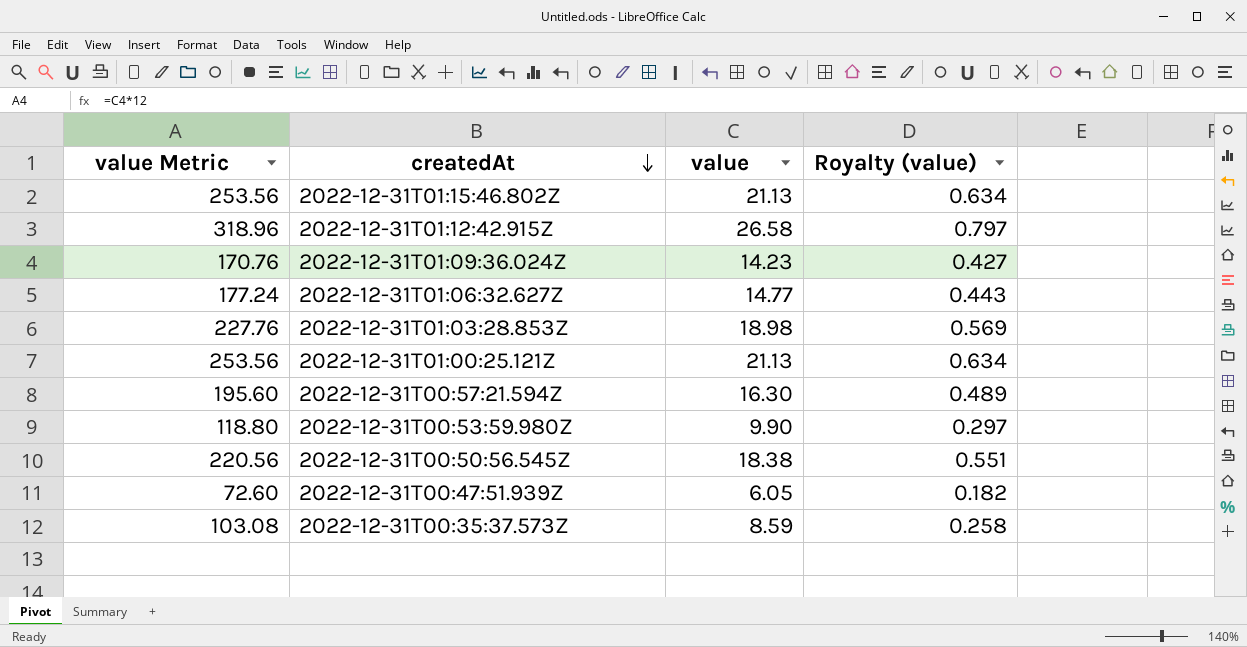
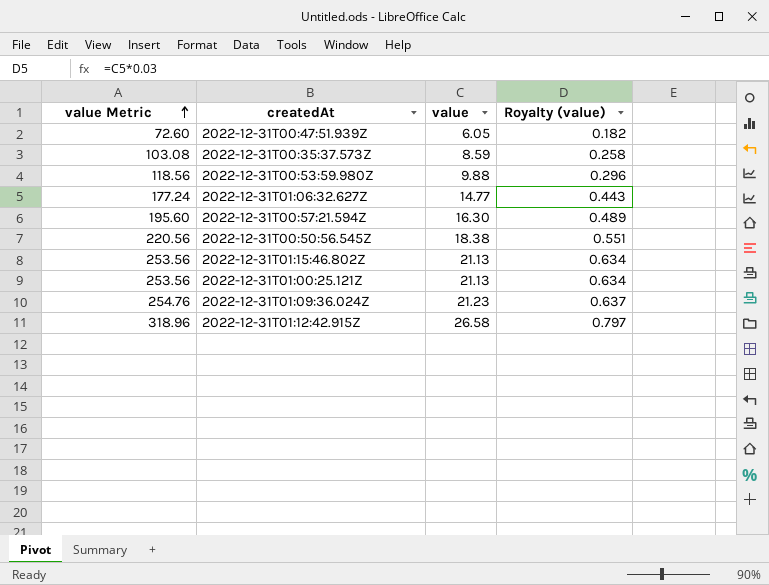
row order: createdAt descending -> value Metric ascending
row 2022-12-31T01:03:28.853Z: 227.76 | 18.98 | 0.569 -> none
2022-12-31T00:53:59.980Z | value Metric: 118.80 -> 118.56
2022-12-31T00:53:59.980Z | value: 9.90 -> 9.88
2022-12-31T00:53:59.980Z | Royalty (value): 0.297 -> 0.296
2022-12-31T01:09:36.024Z | value Metric: 170.76 -> 254.76
2022-12-31T01:09:36.024Z | value: 14.23 -> 21.23
2022-12-31T01:09:36.024Z | Royalty (value): 0.427 -> 0.637

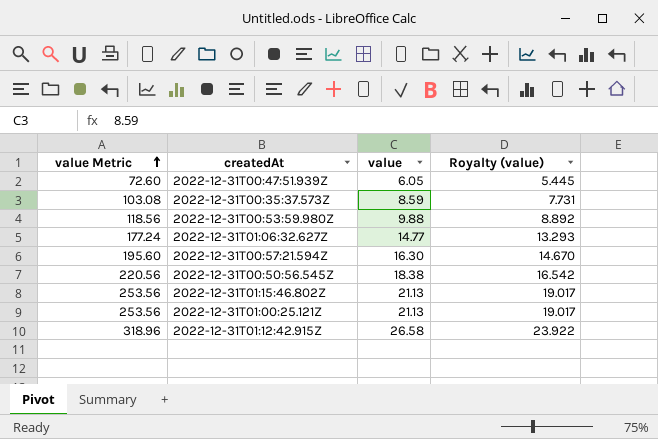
column Royalty (value) | formula: [value] * 0.03 -> [value] * 0.9
row 2022-12-31T01:09:36.024Z: 254.76 | 21.23 | 0.637 -> none

